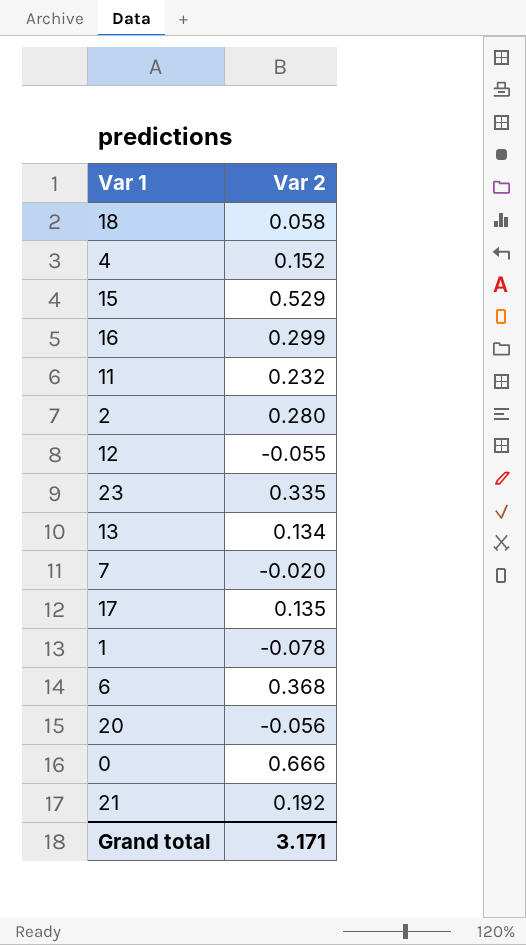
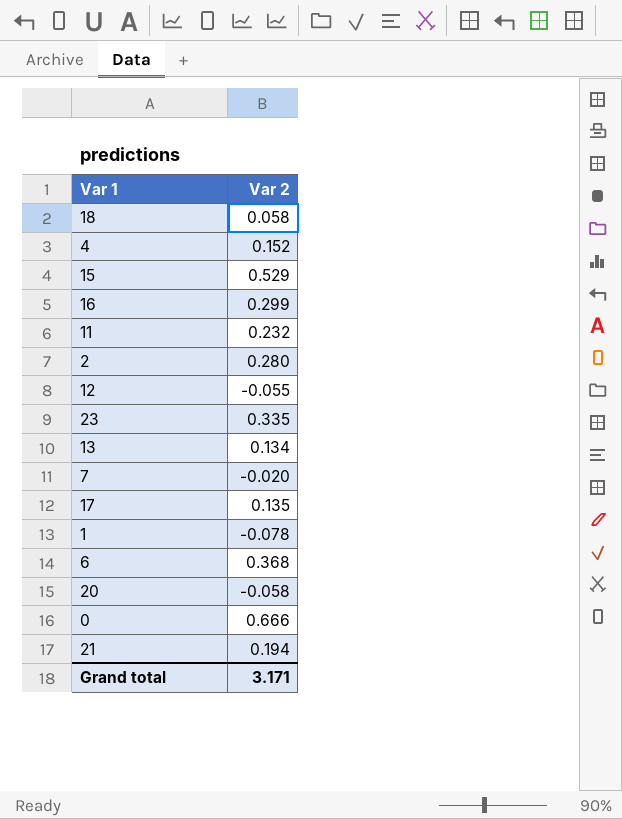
20 | Var 2: -0.056 -> -0.058
21 | Var 2: 0.192 -> 0.194

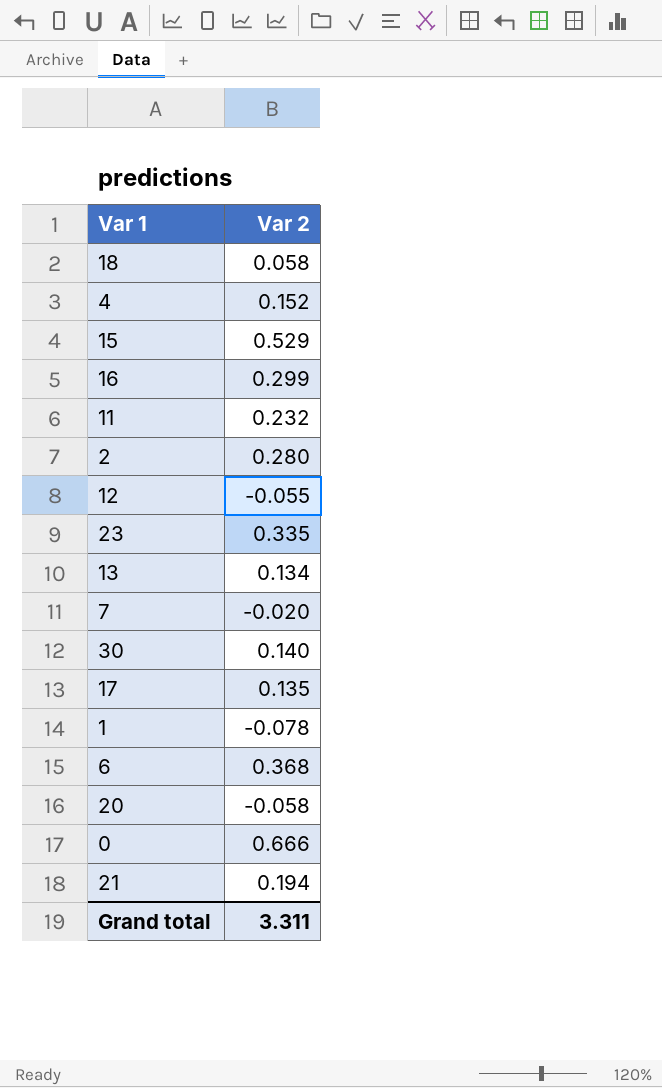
row 30: none -> 0.140
Grand total | Var 2: 3.171 -> 3.311

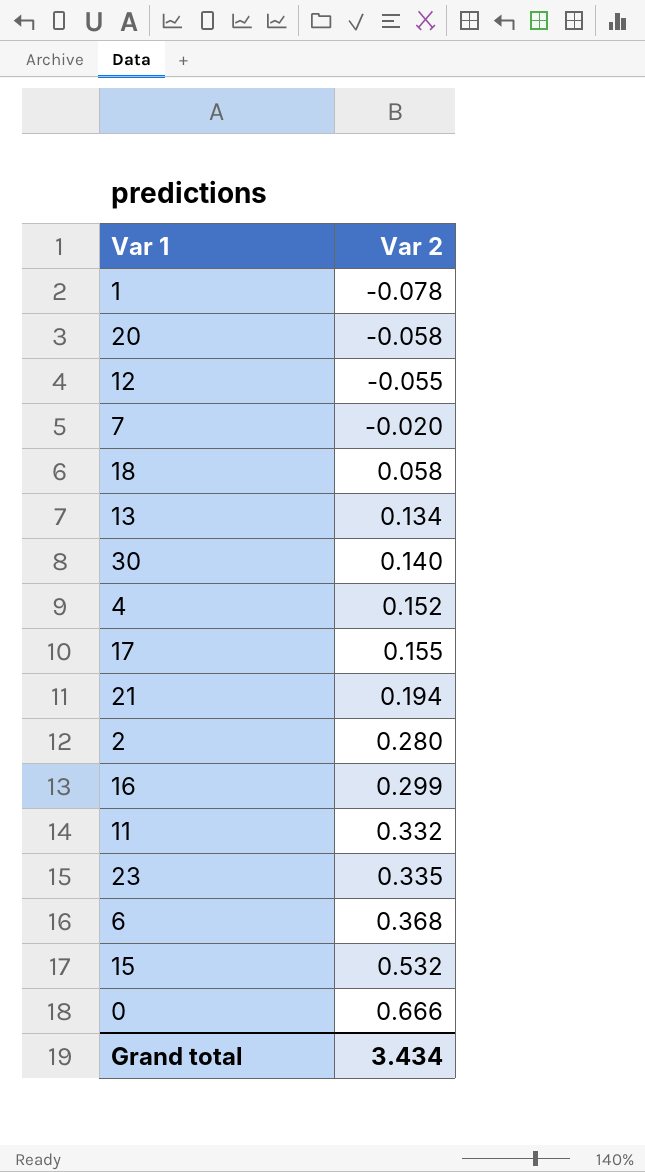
row order: none -> Var 2 ascending
17 | Var 2: 0.135 -> 0.155
11 | Var 2: 0.232 -> 0.332
15 | Var 2: 0.529 -> 0.532
Grand total | Var 2: 3.311 -> 3.434

